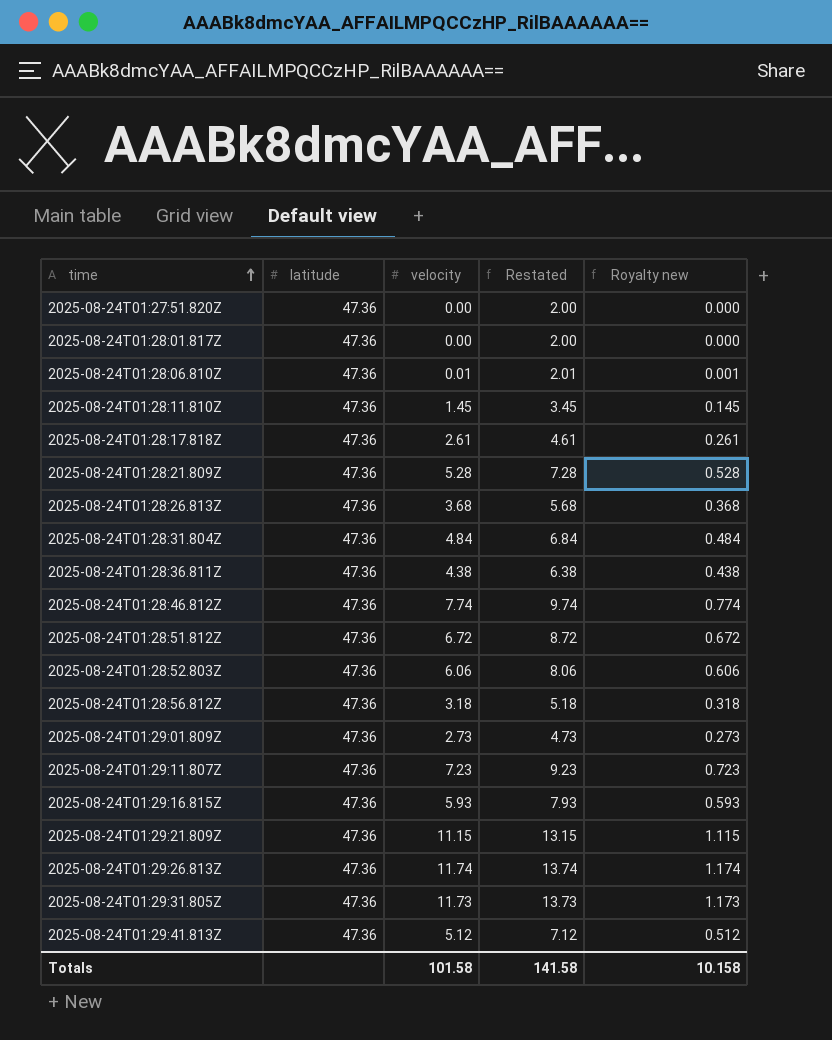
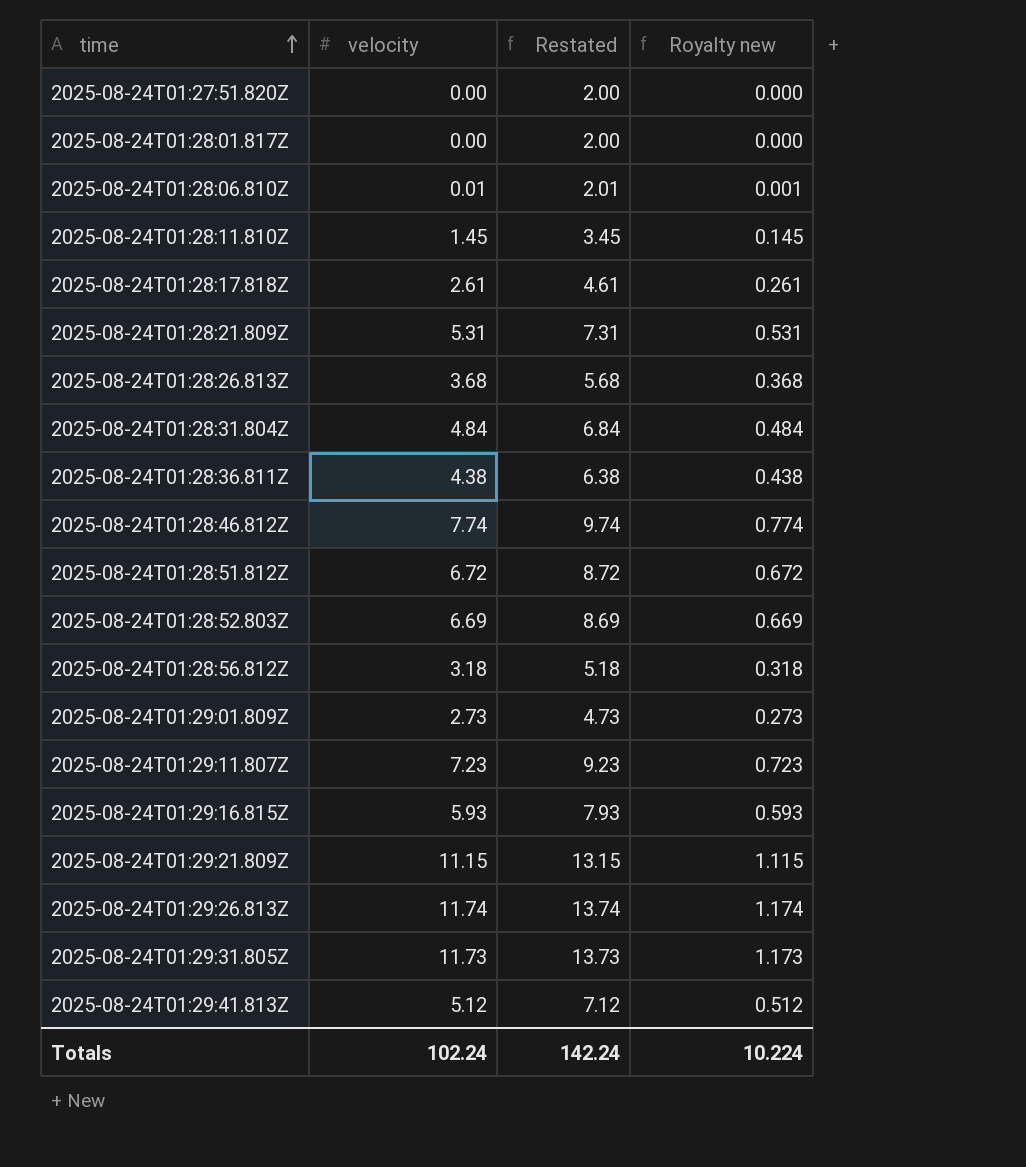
column latitude | position: 2 -> none
2025-08-24T01:28:21.809Z | velocity: 5.28 -> 5.31
2025-08-24T01:28:21.809Z | Restated: 7.28 -> 7.31
2025-08-24T01:28:21.809Z | Royalty new: 0.528 -> 0.531
2025-08-24T01:28:52.803Z | velocity: 6.06 -> 6.69
2025-08-24T01:28:52.803Z | Restated: 8.06 -> 8.69
2025-08-24T01:28:52.803Z | Royalty new: 0.606 -> 0.669
Totals | velocity: 101.58 -> 102.24
Totals | Restated: 141.58 -> 142.24
Totals | Royalty new: 10.158 -> 10.224

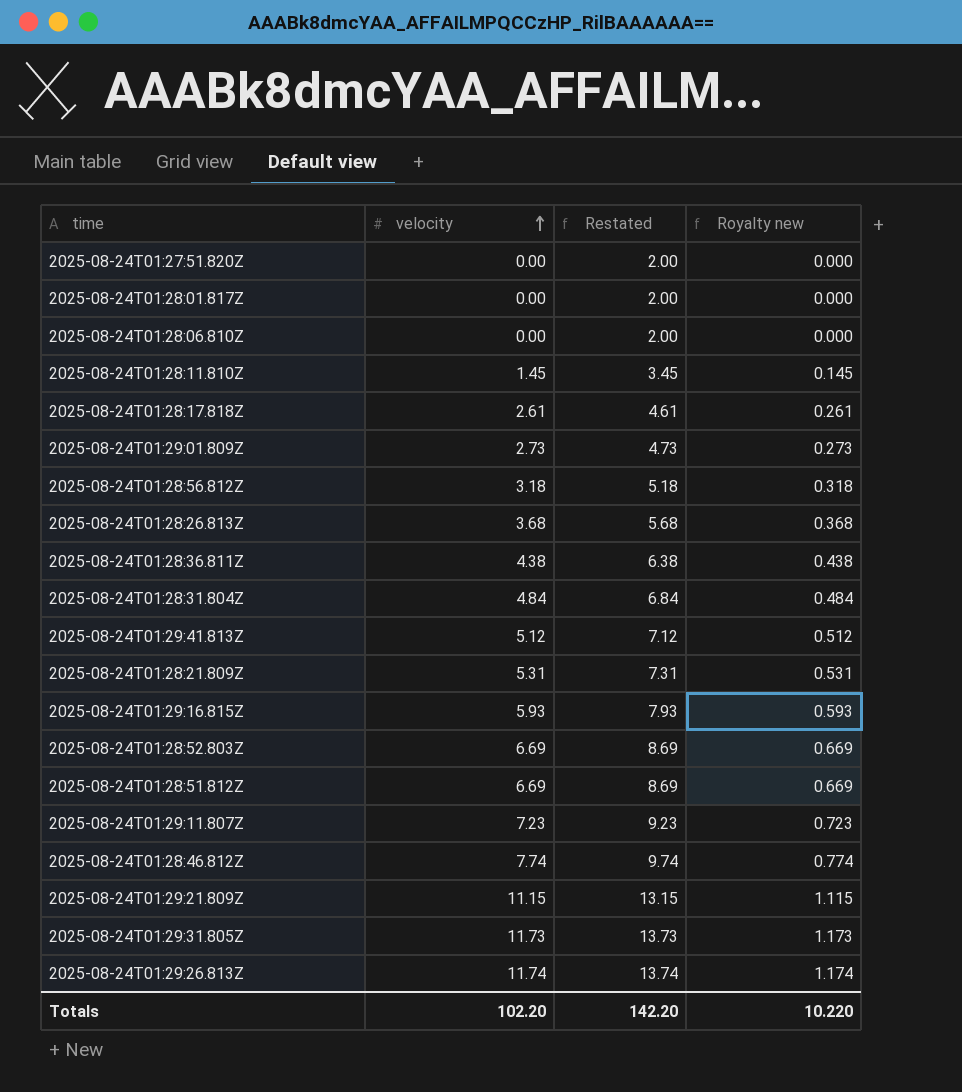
row order: time ascending -> velocity ascending
2025-08-24T01:28:06.810Z | velocity: 0.01 -> 0.00
2025-08-24T01:28:06.810Z | Restated: 2.01 -> 2.00
2025-08-24T01:28:06.810Z | Royalty new: 0.001 -> 0.000
2025-08-24T01:28:51.812Z | velocity: 6.72 -> 6.69
2025-08-24T01:28:51.812Z | Restated: 8.72 -> 8.69
2025-08-24T01:28:51.812Z | Royalty new: 0.672 -> 0.669
Totals | velocity: 102.24 -> 102.20
Totals | Restated: 142.24 -> 142.20
Totals | Royalty new: 10.224 -> 10.220

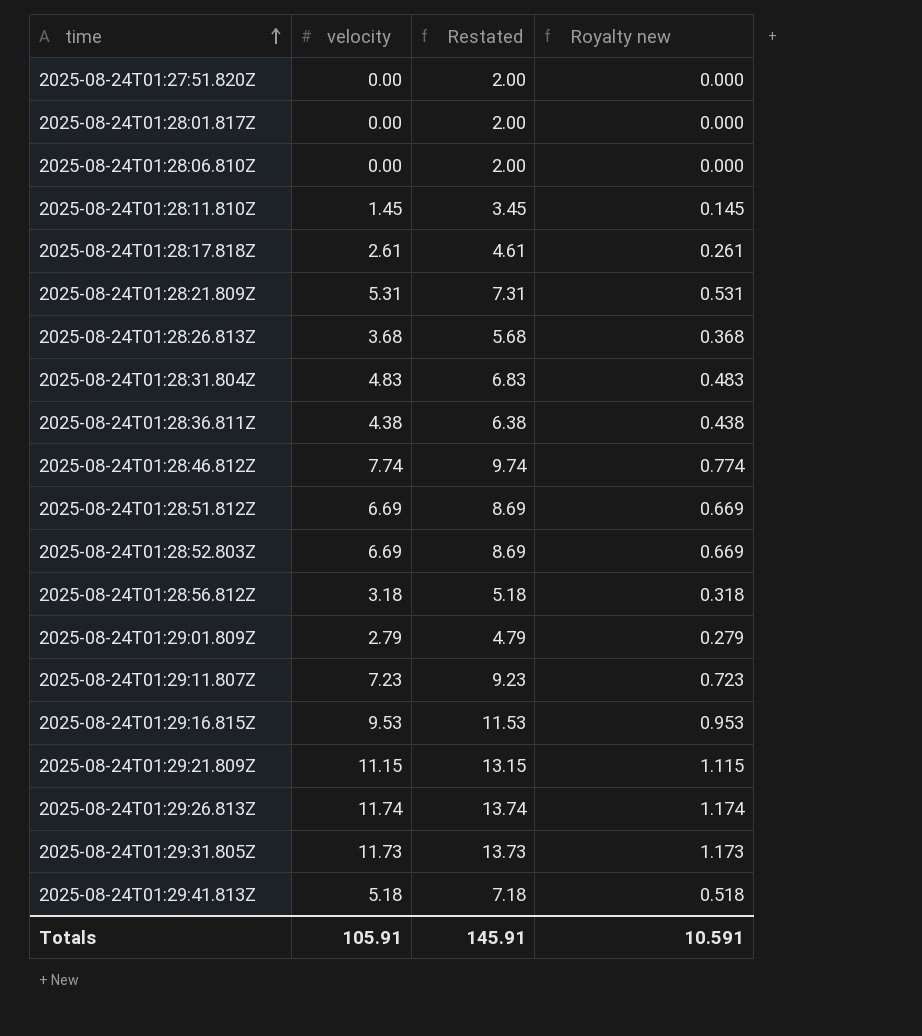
row order: velocity ascending -> time ascending
2025-08-24T01:28:31.804Z | velocity: 4.84 -> 4.83
2025-08-24T01:28:31.804Z | Restated: 6.84 -> 6.83
2025-08-24T01:28:31.804Z | Royalty new: 0.484 -> 0.483
2025-08-24T01:29:01.809Z | velocity: 2.73 -> 2.79
2025-08-24T01:29:01.809Z | Restated: 4.73 -> 4.79
2025-08-24T01:29:01.809Z | Royalty new: 0.273 -> 0.279
2025-08-24T01:29:16.815Z | velocity: 5.93 -> 9.53
2025-08-24T01:29:16.815Z | Restated: 7.93 -> 11.53
2025-08-24T01:29:16.815Z | Royalty new: 0.593 -> 0.953
2025-08-24T01:29:41.813Z | velocity: 5.12 -> 5.18
2025-08-24T01:29:41.813Z | Restated: 7.12 -> 7.18
2025-08-24T01:29:41.813Z | Royalty new: 0.512 -> 0.518
Totals | velocity: 102.20 -> 105.91
Totals | Restated: 142.20 -> 145.91
Totals | Royalty new: 10.220 -> 10.591

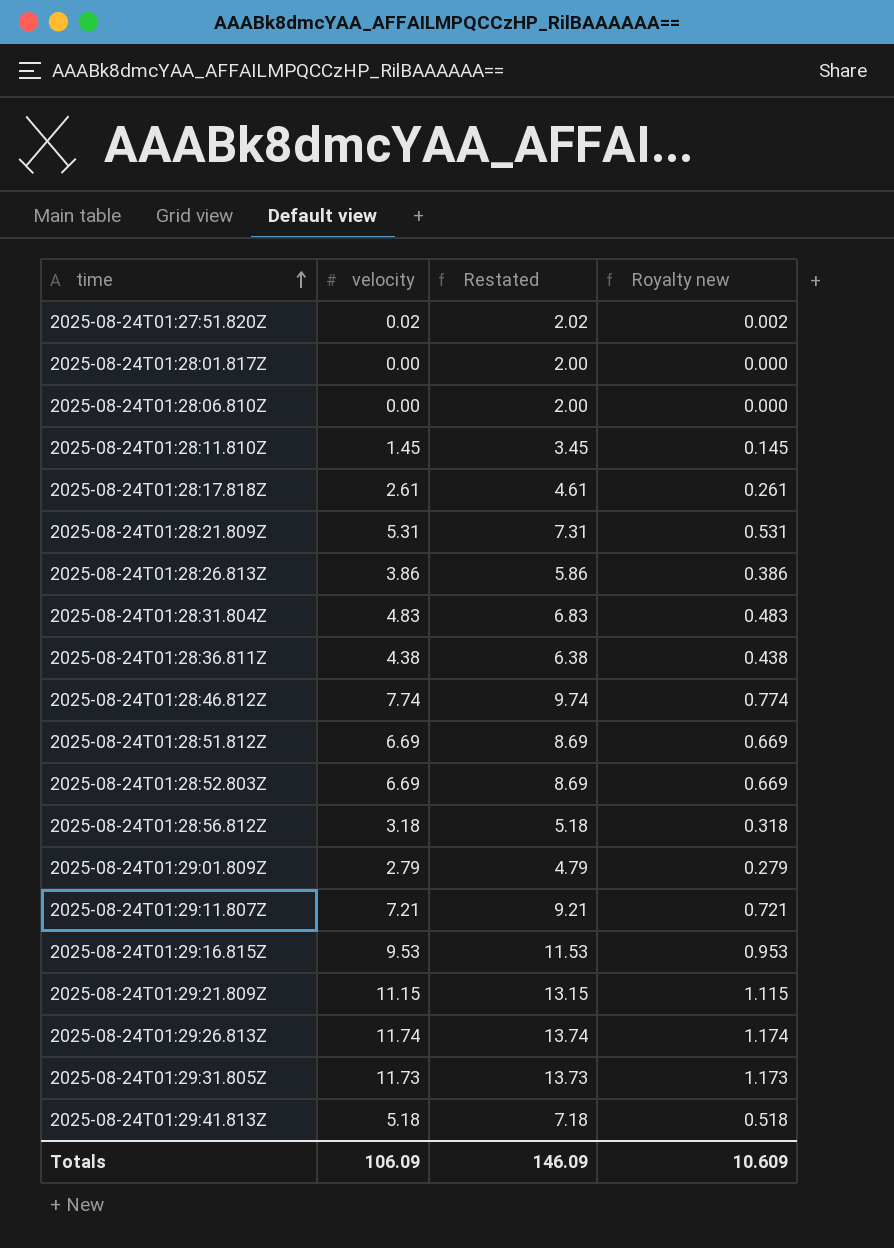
2025-08-24T01:27:51.820Z | velocity: 0.00 -> 0.02
2025-08-24T01:27:51.820Z | Restated: 2.00 -> 2.02
2025-08-24T01:27:51.820Z | Royalty new: 0.000 -> 0.002
2025-08-24T01:28:26.813Z | velocity: 3.68 -> 3.86
2025-08-24T01:28:26.813Z | Restated: 5.68 -> 5.86
2025-08-24T01:28:26.813Z | Royalty new: 0.368 -> 0.386
2025-08-24T01:29:11.807Z | velocity: 7.23 -> 7.21
2025-08-24T01:29:11.807Z | Restated: 9.23 -> 9.21
2025-08-24T01:29:11.807Z | Royalty new: 0.723 -> 0.721
Totals | velocity: 105.91 -> 106.09
Totals | Restated: 145.91 -> 146.09
Totals | Royalty new: 10.591 -> 10.609

